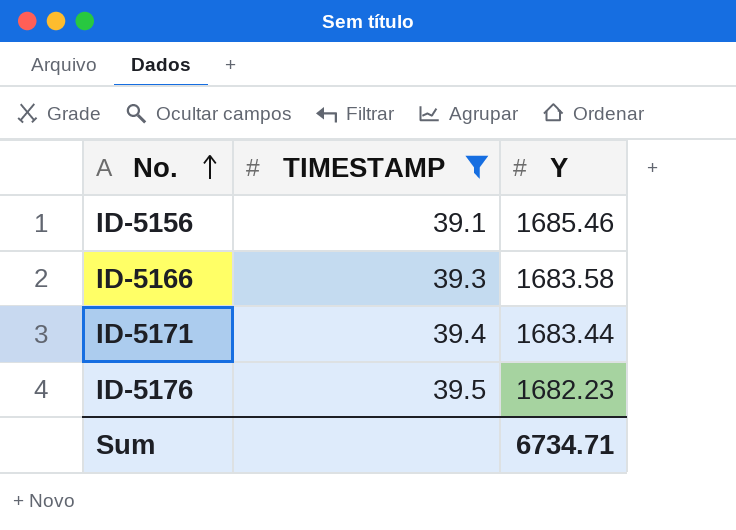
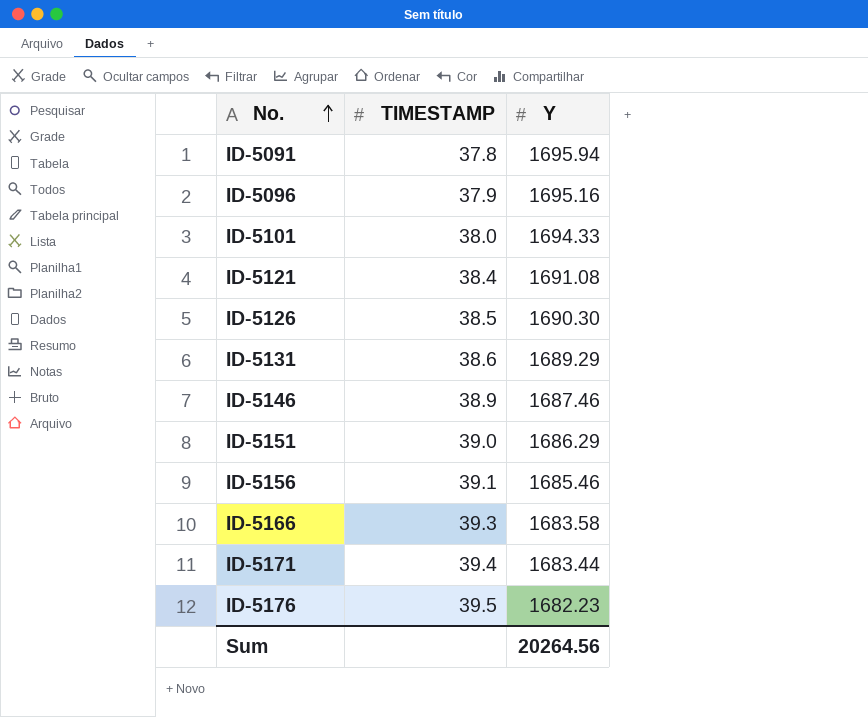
filter: TIMESTAMP >= 39.1 -> none
Sum | Y: 6734.71 -> 20264.56

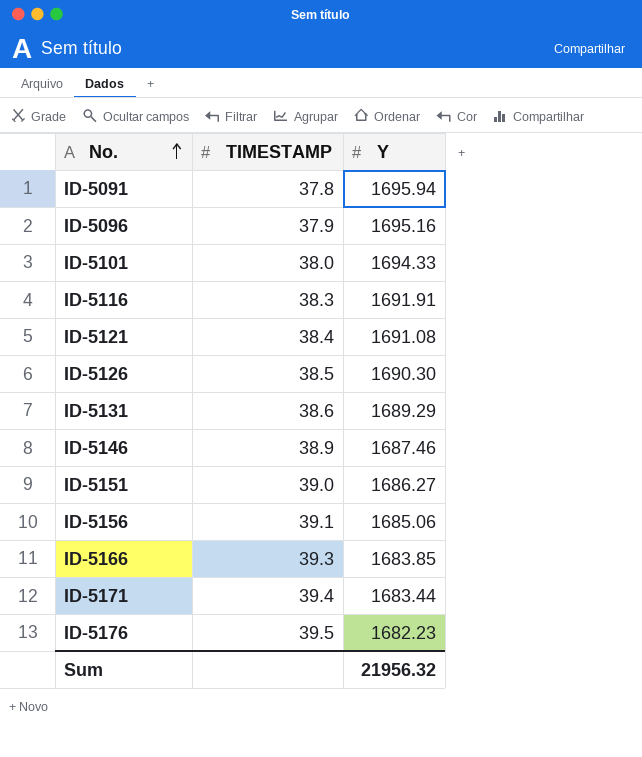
row ID-5116: none -> 38.3 | 1691.91
ID-5151 | Y: 1686.29 -> 1686.27
ID-5156 | Y: 1685.46 -> 1685.06
ID-5166 | Y: 1683.58 -> 1683.85
Sum | Y: 20264.56 -> 21956.32

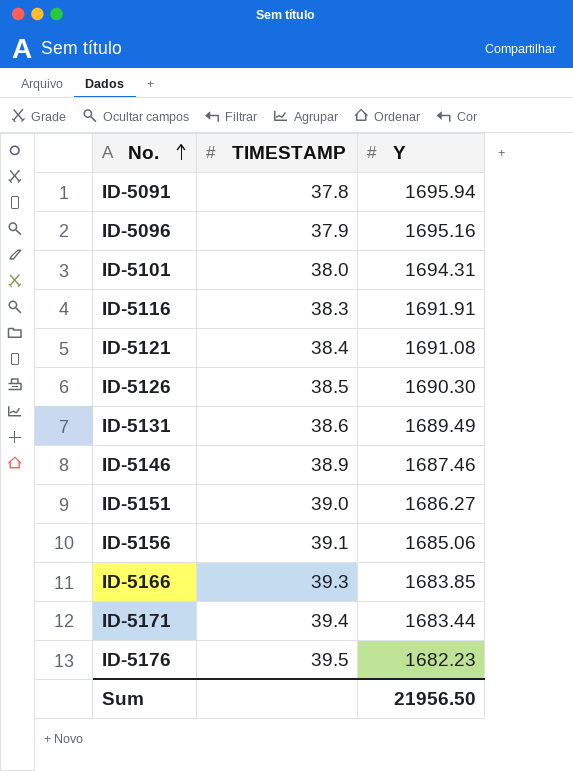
ID-5101 | Y: 1694.33 -> 1694.31
ID-5131 | Y: 1689.29 -> 1689.49
Sum | Y: 21956.32 -> 21956.50

